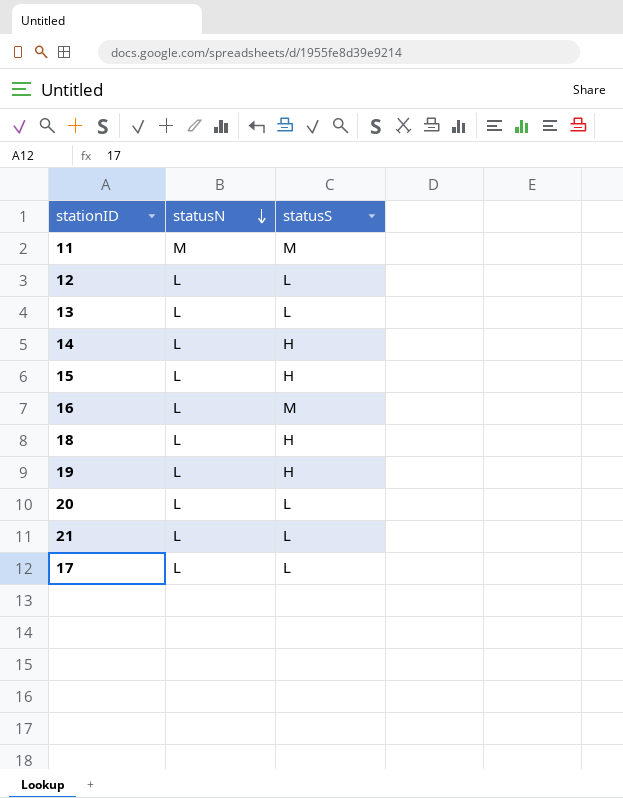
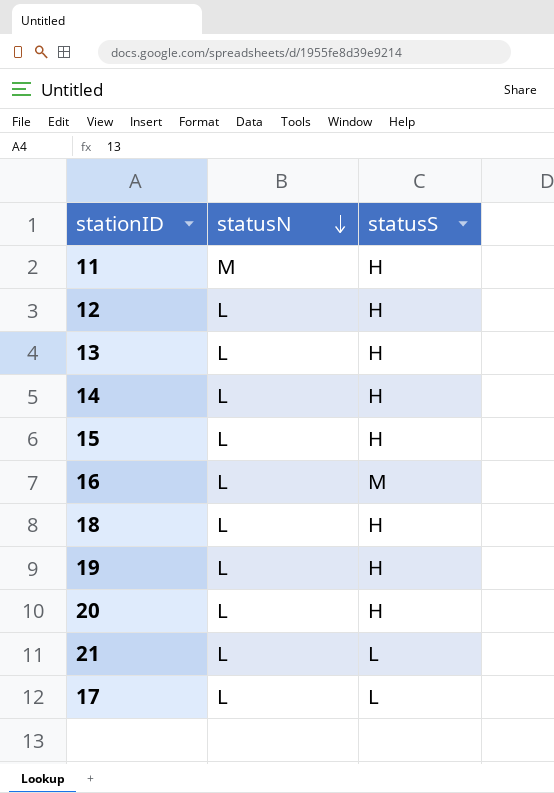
11 | statusS: M -> H
12 | statusS: L -> H
13 | statusS: L -> H
20 | statusS: L -> H

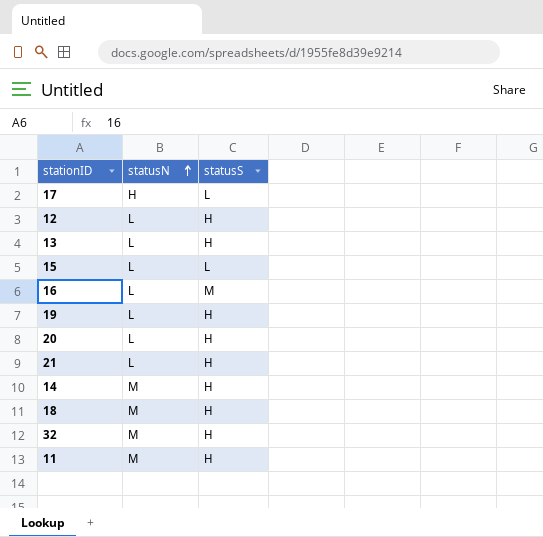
row order: statusN descending -> statusN ascending
17 | statusN: L -> H
15 | statusS: H -> L
21 | statusS: L -> H
14 | statusN: L -> M
18 | statusN: L -> M
row 32: none -> M | H

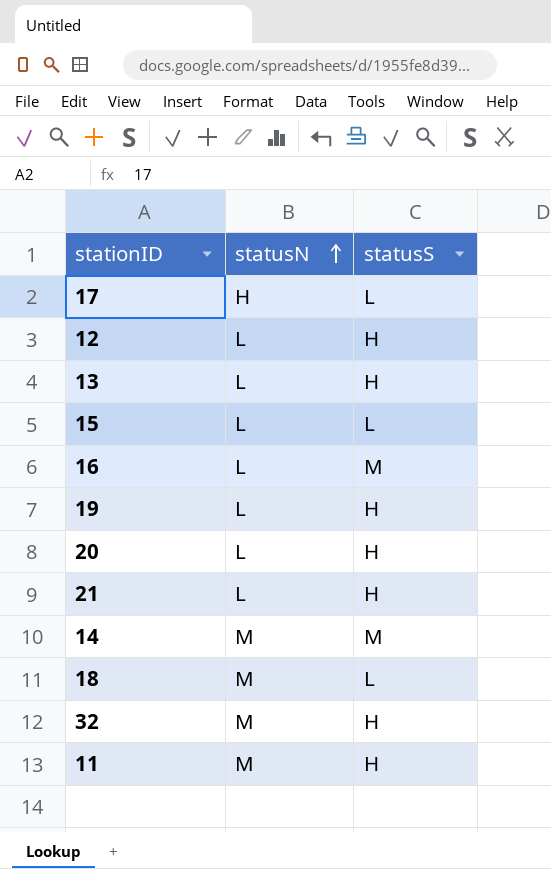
14 | statusS: H -> M
18 | statusS: H -> L

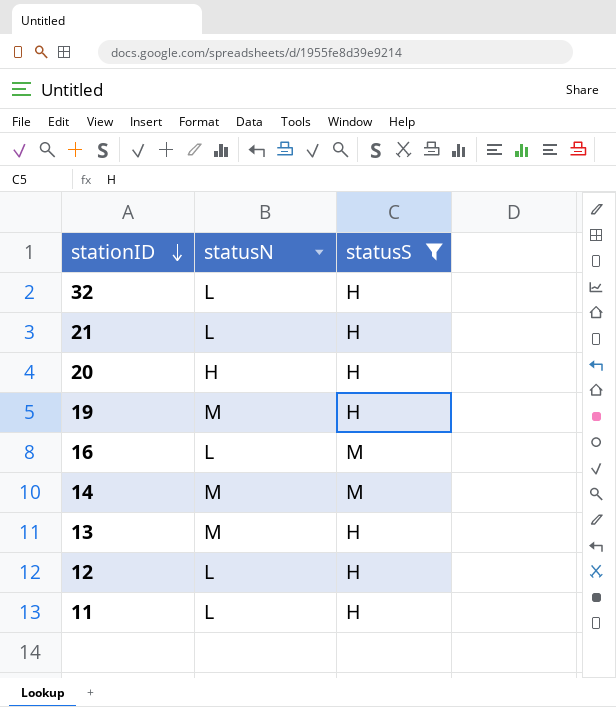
filter: none -> statusS != L
row order: statusN ascending -> stationID descending
32 | statusN: M -> L
20 | statusN: L -> H
19 | statusN: L -> M
13 | statusN: L -> M
11 | statusN: M -> L

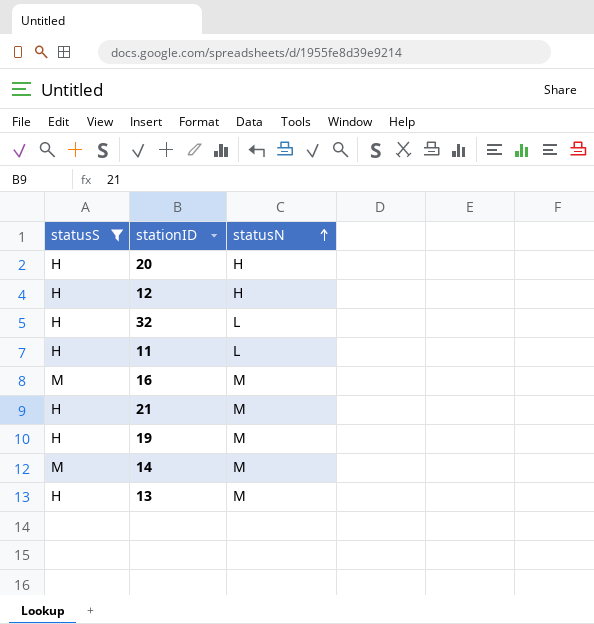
row order: stationID descending -> statusN ascending
column statusS | position: 3 -> 1
12 | statusN: L -> H
16 | statusN: L -> M
21 | statusN: L -> M

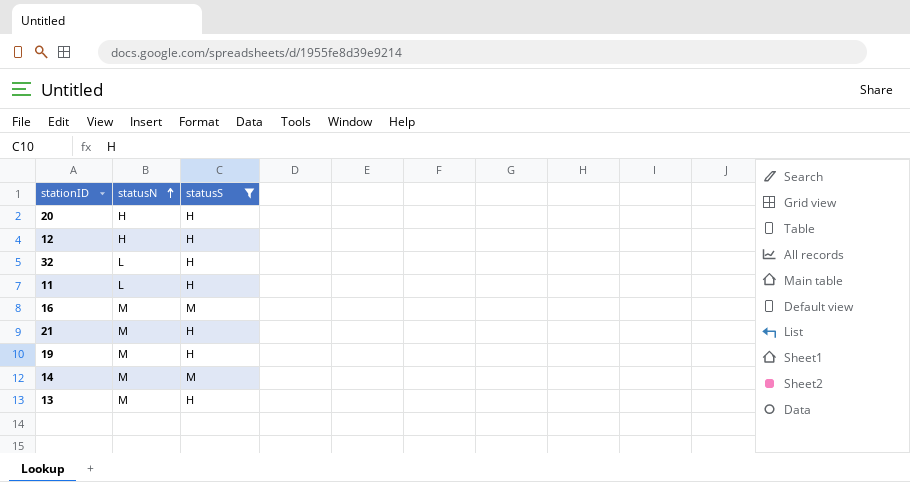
column statusS | position: 1 -> 3

